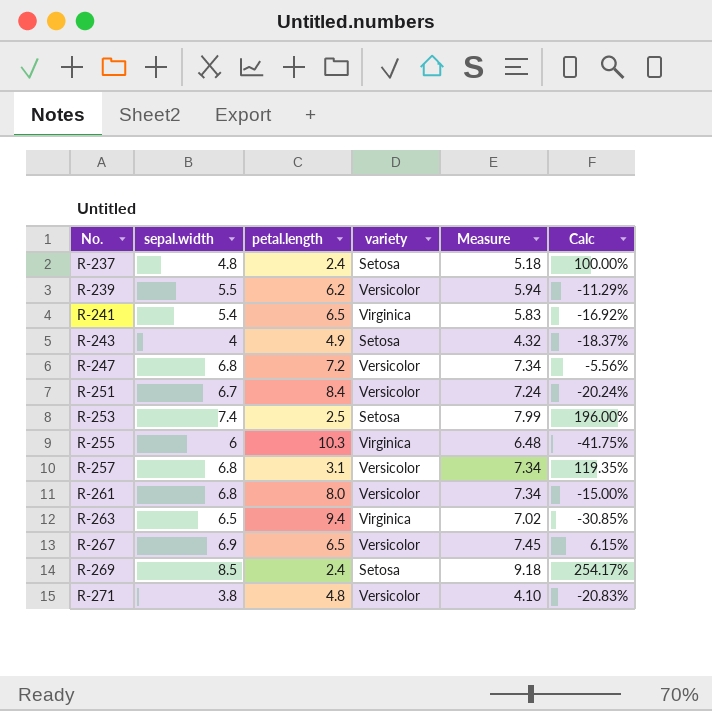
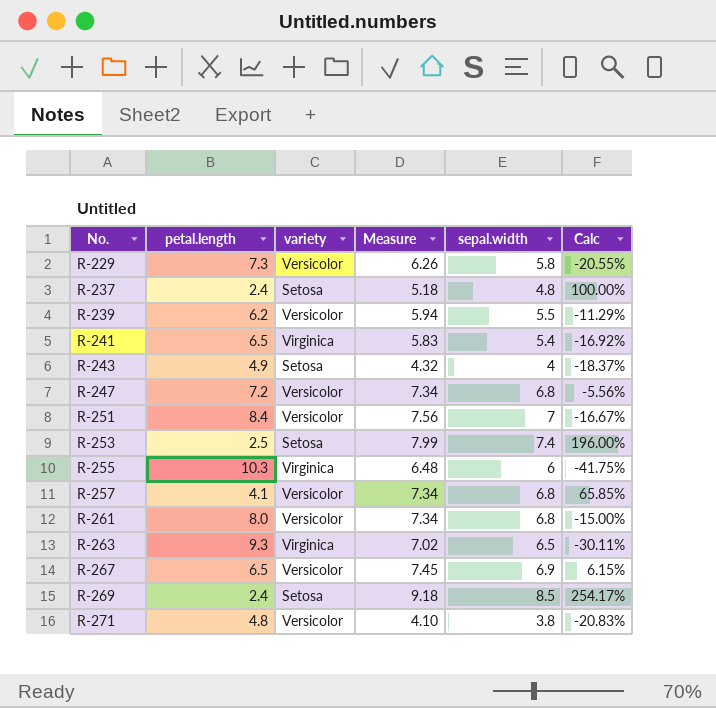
column sepal.width | position: 2 -> 5
row R-229: none -> 7.3 | Versicolor | 6.26 | 5.8 | -20.55%
R-251 | Measure: 7.24 -> 7.56
R-251 | sepal.width: 6.7 -> 7
R-251 | Calc: -20.24% -> -16.67%
R-257 | petal.length: 3.1 -> 4.1
R-257 | Calc: 119.35% -> 65.85%
R-263 | petal.length: 9.4 -> 9.3
R-263 | Calc: -30.85% -> -30.11%

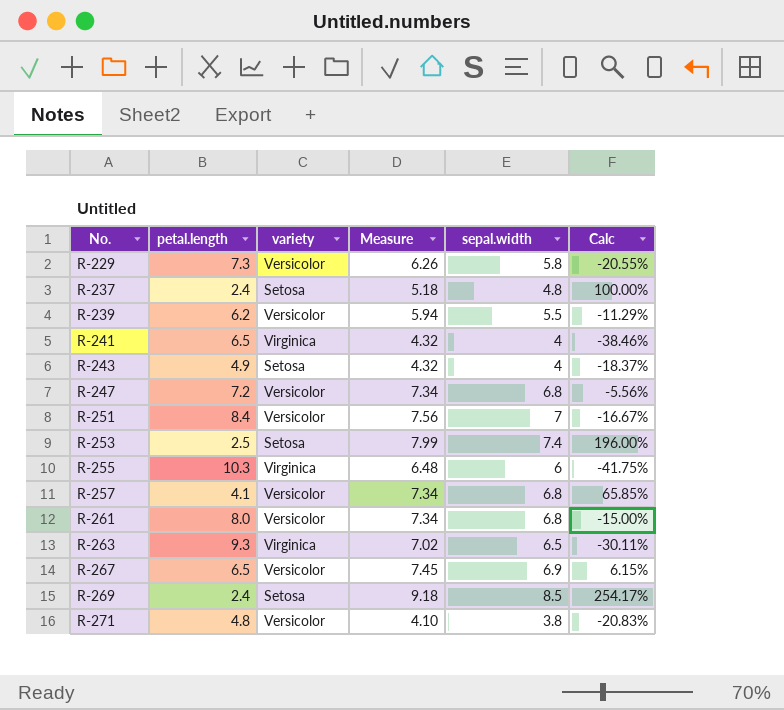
R-241 | Measure: 5.83 -> 4.32
R-241 | sepal.width: 5.4 -> 4
R-241 | Calc: -16.92% -> -38.46%

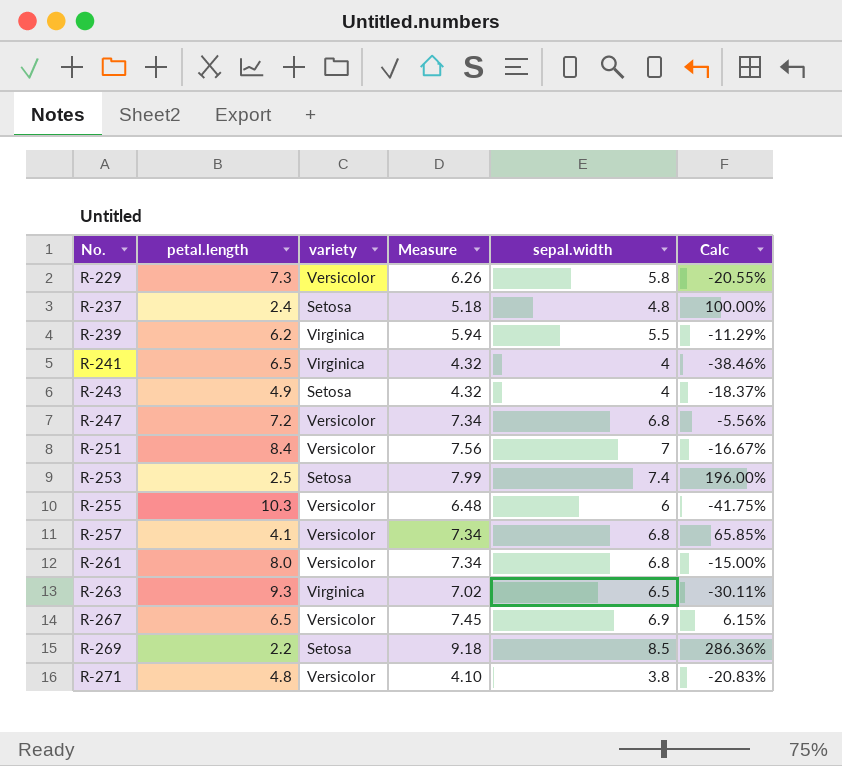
R-239 | variety: Versicolor -> Virginica
R-255 | variety: Virginica -> Versicolor
R-269 | petal.length: 2.4 -> 2.2
R-269 | Calc: 254.17% -> 286.36%

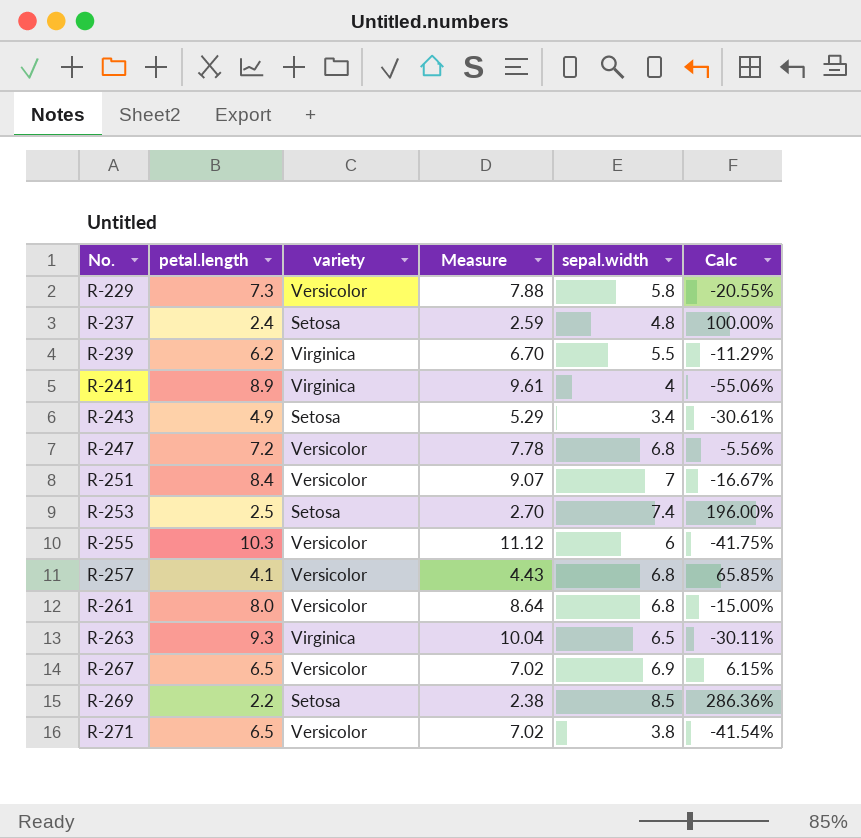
column Measure | formula: [sepal.width] * 1.08 -> [petal.length] * 1.08
R-241 | petal.length: 6.5 -> 8.9
R-241 | Calc: -38.46% -> -55.06%
R-243 | sepal.width: 4 -> 3.4
R-243 | Calc: -18.37% -> -30.61%
R-271 | petal.length: 4.8 -> 6.5
R-271 | Calc: -20.83% -> -41.54%

